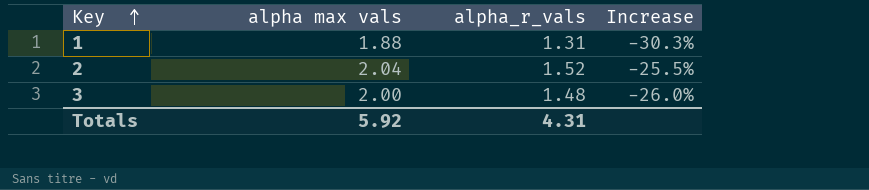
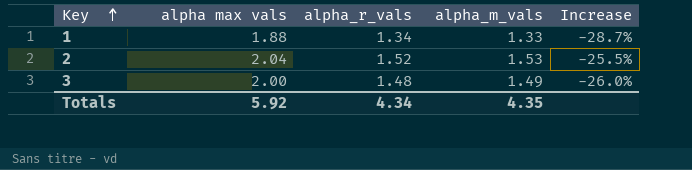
column alpha_m_vals | position: none -> 4
1 | alpha_r_vals: 1.31 -> 1.34
1 | Increase: -30.3% -> -28.7%
Totals | alpha_r_vals: 4.31 -> 4.34

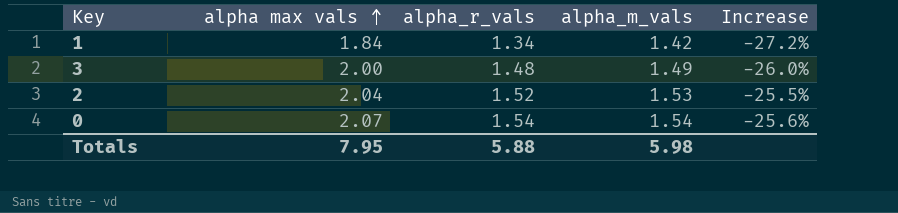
row order: Key ascending -> alpha max vals ascending
1 | alpha max vals: 1.88 -> 1.84
1 | alpha_m_vals: 1.33 -> 1.42
1 | Increase: -28.7% -> -27.2%
row 0: none -> 2.07 | 1.54 | 1.54 | -25.6%
Totals | alpha max vals: 5.92 -> 7.95
Totals | alpha_r_vals: 4.34 -> 5.88
Totals | alpha_m_vals: 4.35 -> 5.98

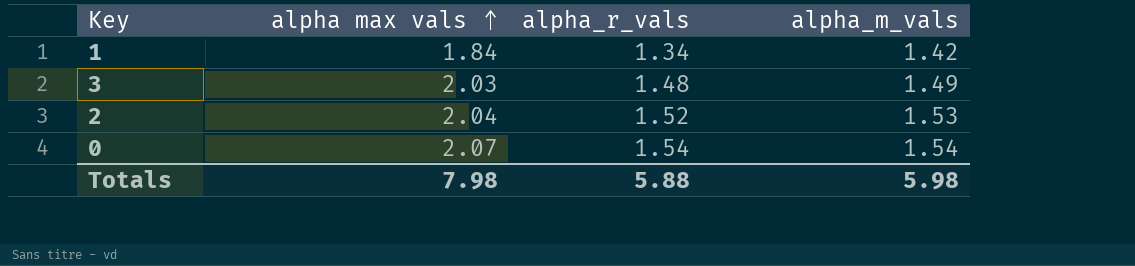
column Increase | formula: ([alpha_r_vals] - [alpha max vals]) / [alpha max vals] -> none
3 | alpha max vals: 2.00 -> 2.03
Totals | alpha max vals: 7.95 -> 7.98

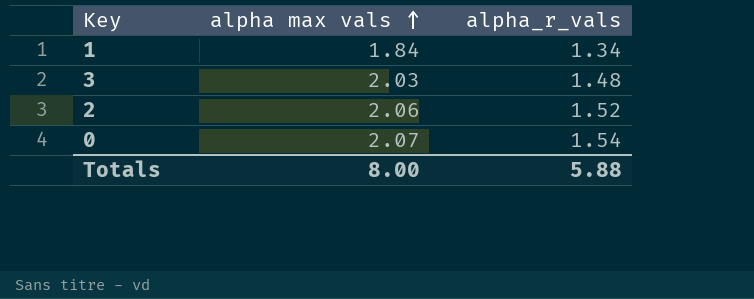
column alpha_m_vals | position: 4 -> none
2 | alpha max vals: 2.04 -> 2.06
Totals | alpha max vals: 7.98 -> 8.00

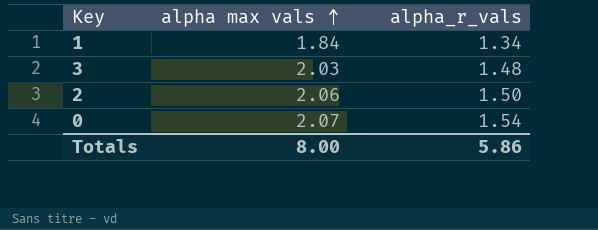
2 | alpha_r_vals: 1.52 -> 1.50
Totals | alpha_r_vals: 5.88 -> 5.86

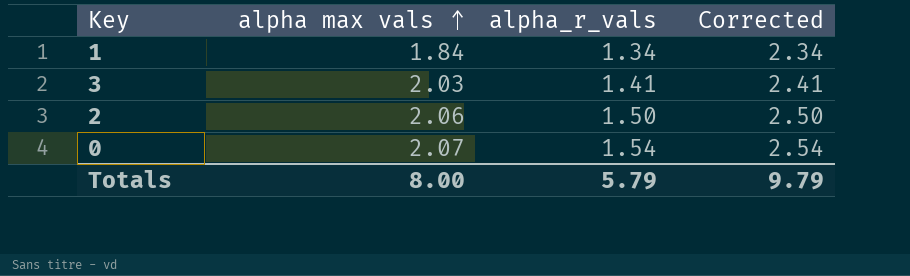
column Corrected | formula: none -> [alpha_r_vals] + 1
3 | alpha_r_vals: 1.48 -> 1.41
Totals | alpha_r_vals: 5.86 -> 5.79

